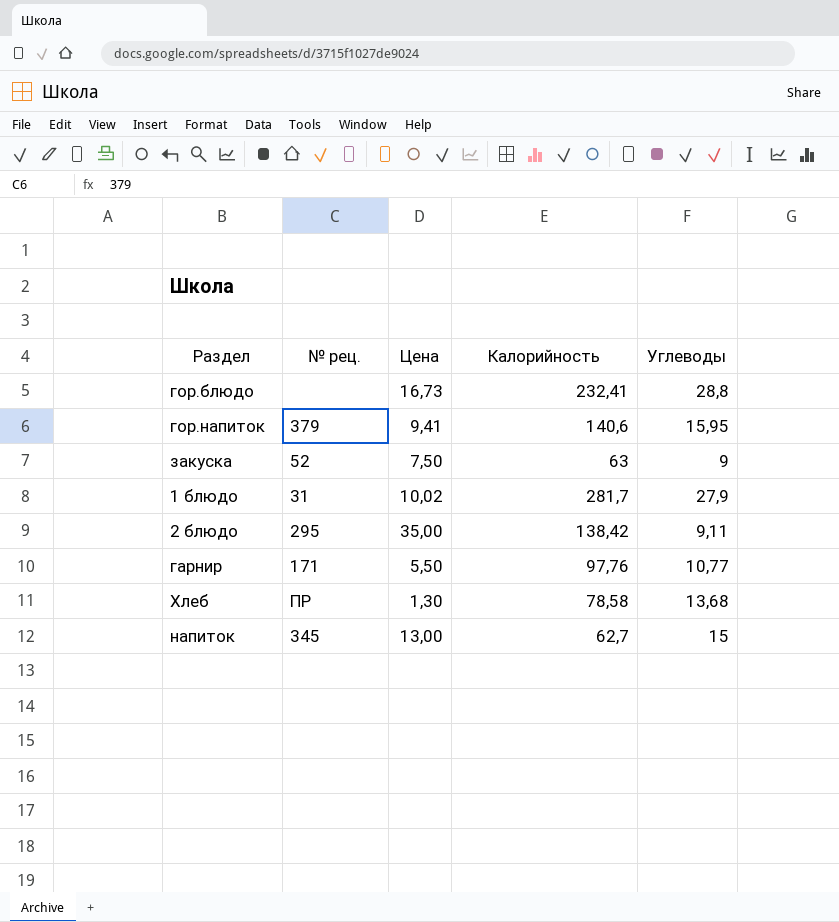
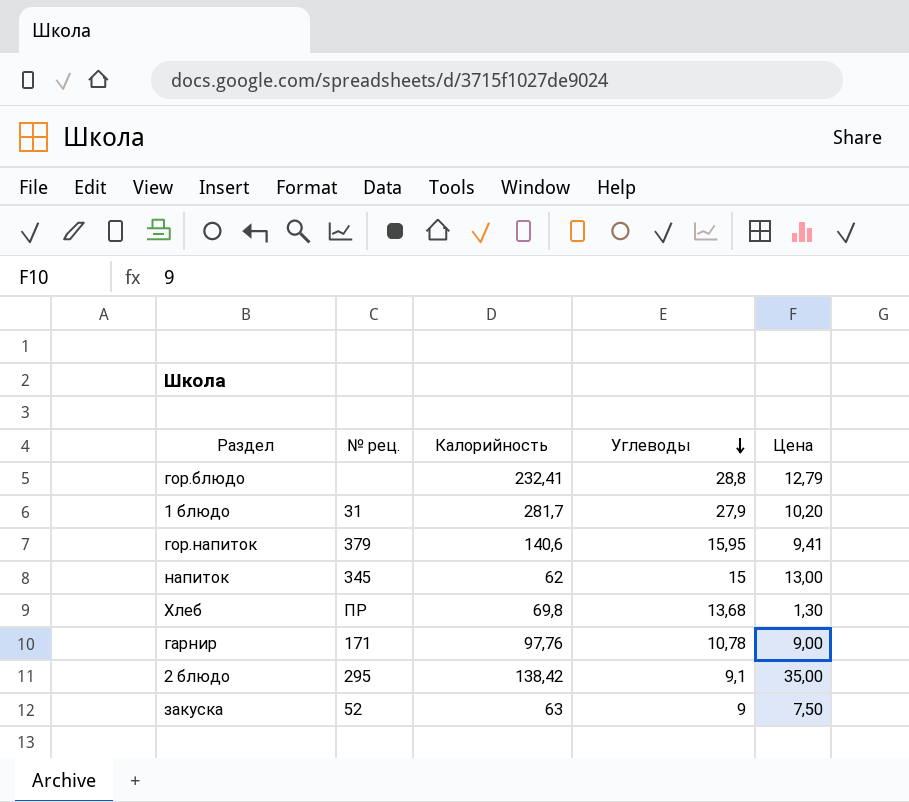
row order: none -> Углеводы descending
column Цена | position: 3 -> 5
гор.блюдо | Цена: 16,73 -> 12,79
1 блюдо | Цена: 10,02 -> 10,20
напиток | Калорийность: 62,7 -> 62
Хлеб | Калорийность: 78,58 -> 69,8
гарнир | Углеводы: 10,77 -> 10,78
гарнир | Цена: 5,50 -> 9,00
2 блюдо | Углеводы: 9,11 -> 9,1

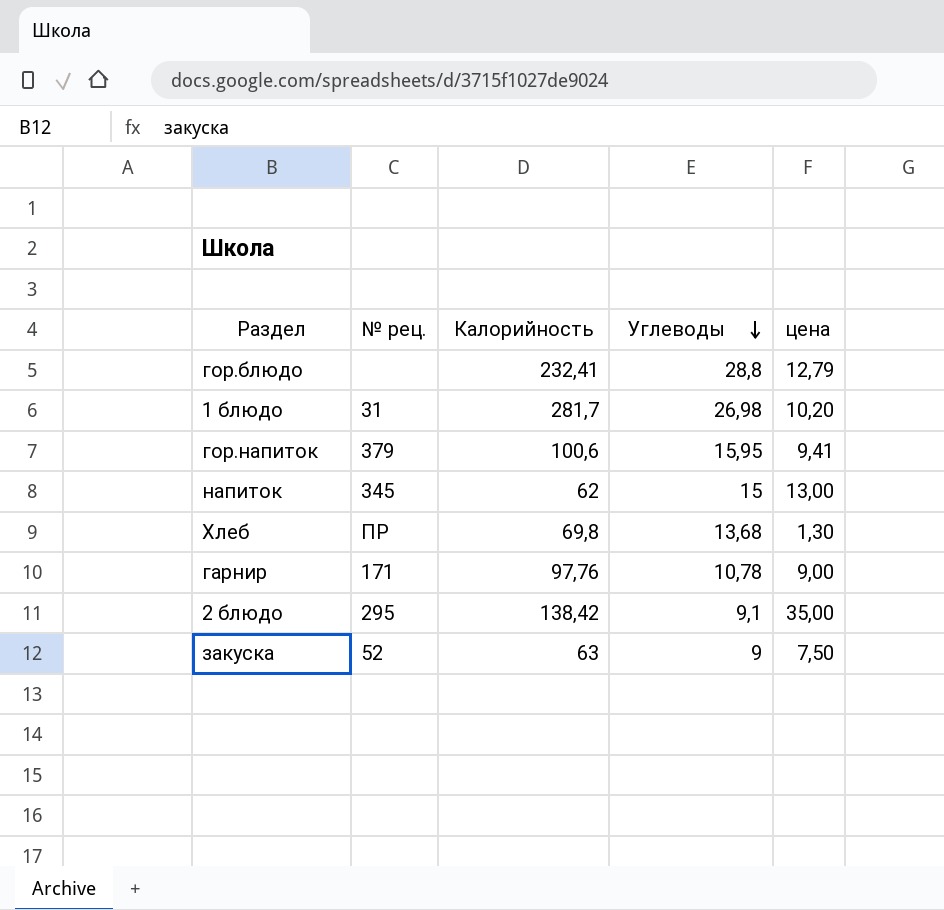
column name: Цена -> цена
1 блюдо | Углеводы: 27,9 -> 26,98
гор.напиток | Калорийность: 140,6 -> 100,6

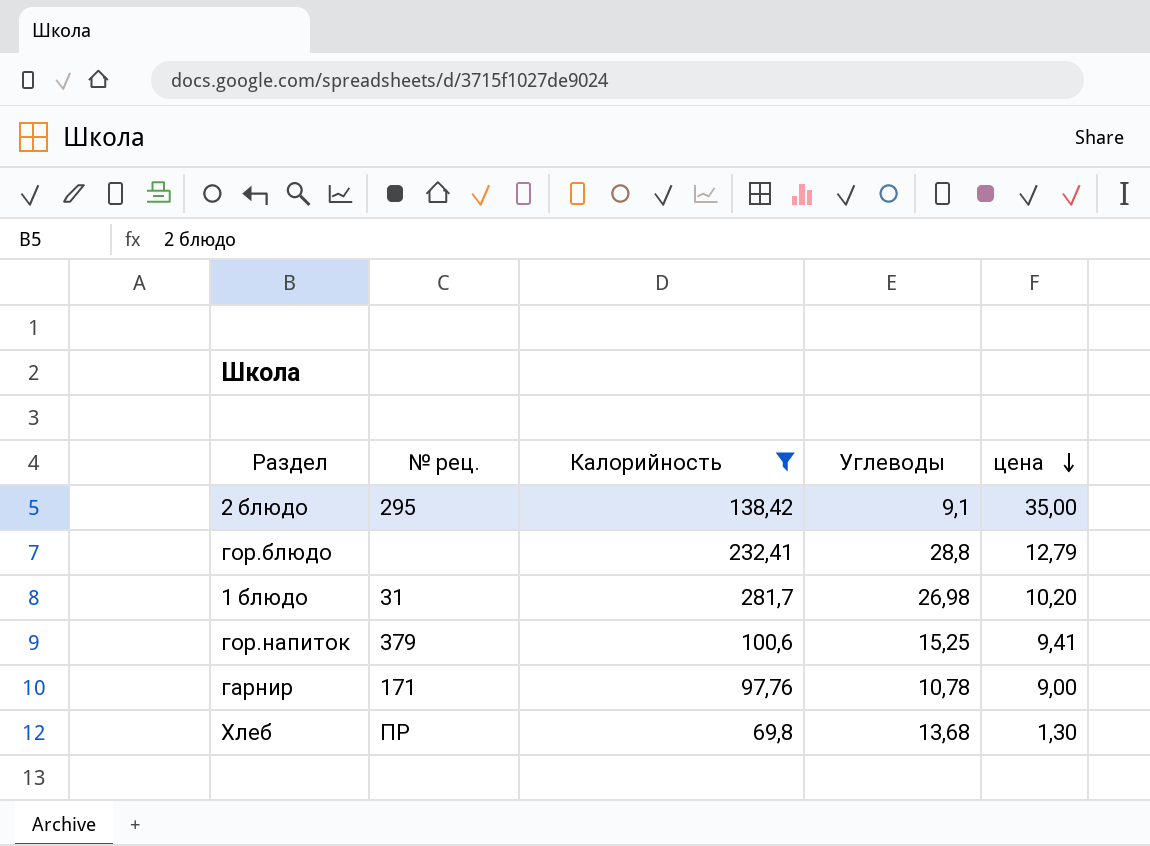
filter: none -> Калорийность >= 69,8
row order: Углеводы descending -> цена descending
гор.напиток | Углеводы: 15,95 -> 15,25

